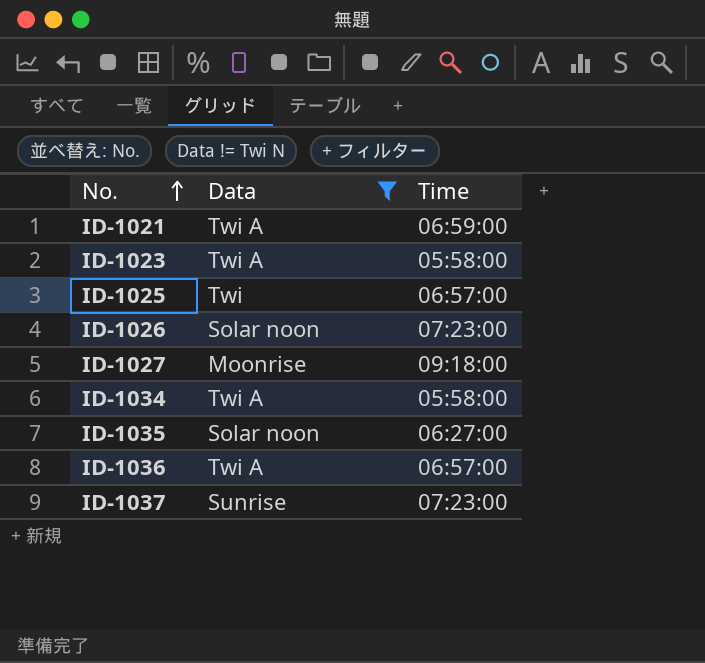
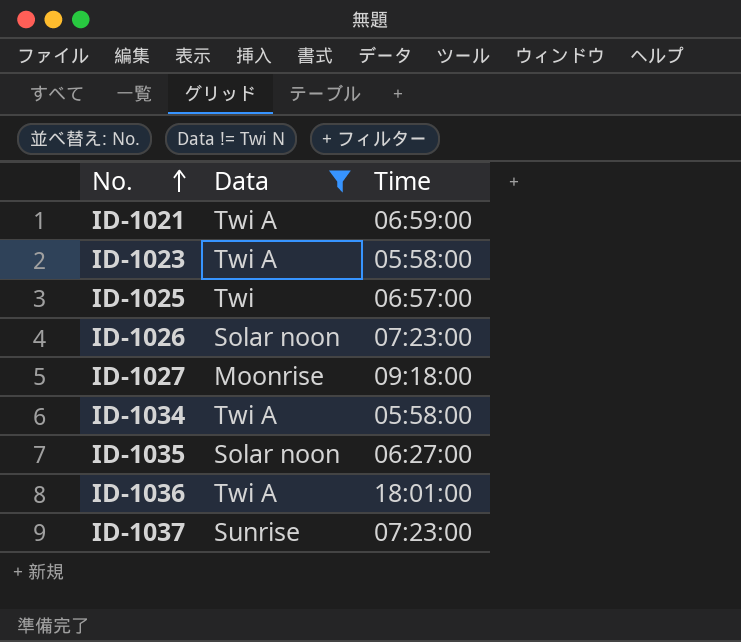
ID-1036 | Time: 06:57:00 -> 18:01:00

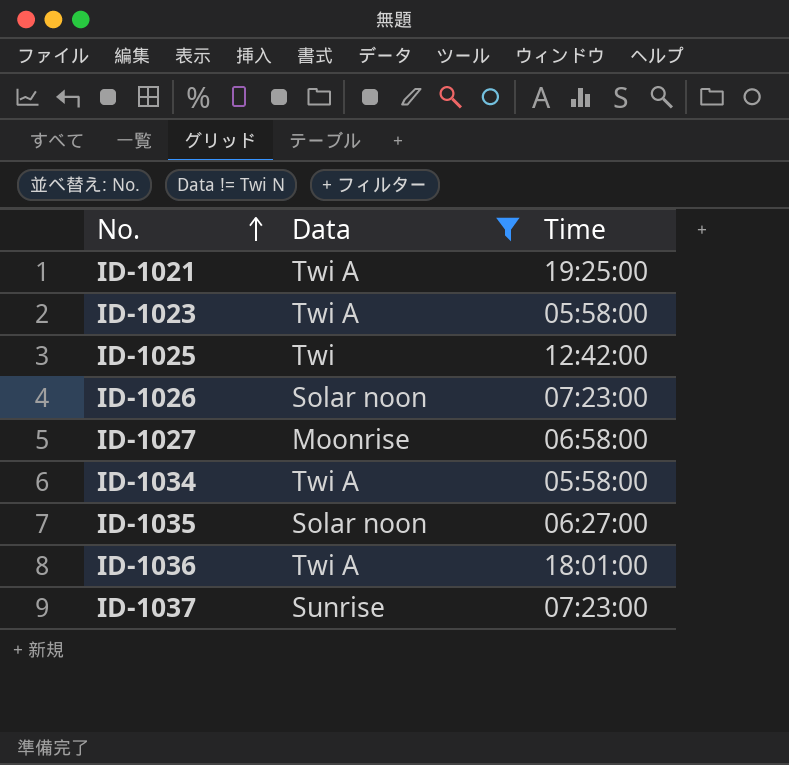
ID-1021 | Time: 06:59:00 -> 19:25:00
ID-1025 | Time: 06:57:00 -> 12:42:00
ID-1027 | Time: 09:18:00 -> 06:58:00

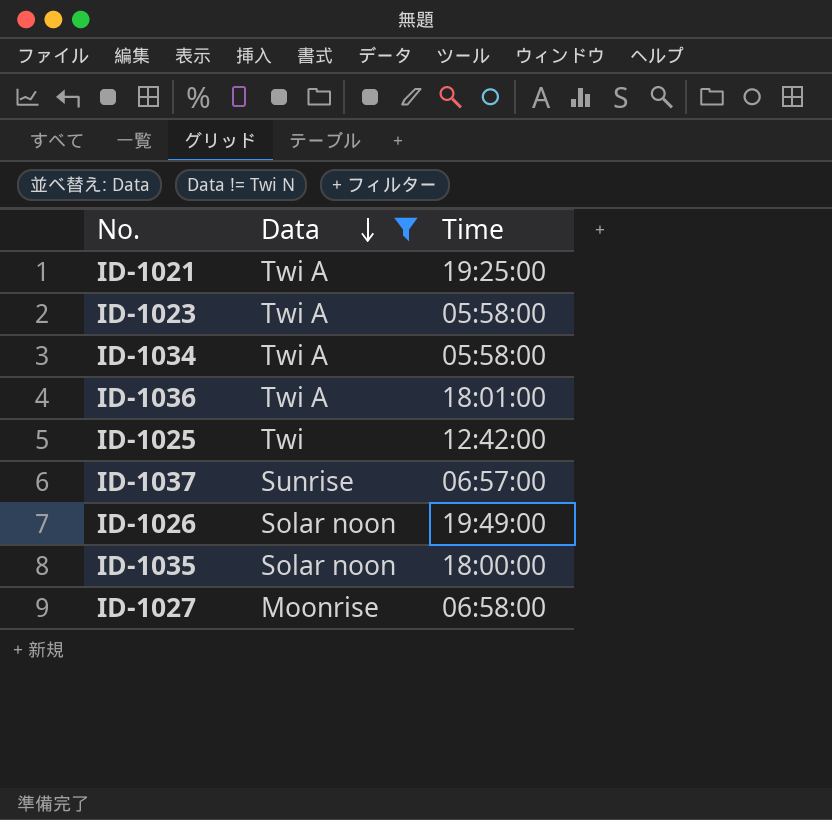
row order: No. ascending -> Data descending
ID-1037 | Time: 07:23:00 -> 06:57:00
ID-1026 | Time: 07:23:00 -> 19:49:00
ID-1035 | Time: 06:27:00 -> 18:00:00

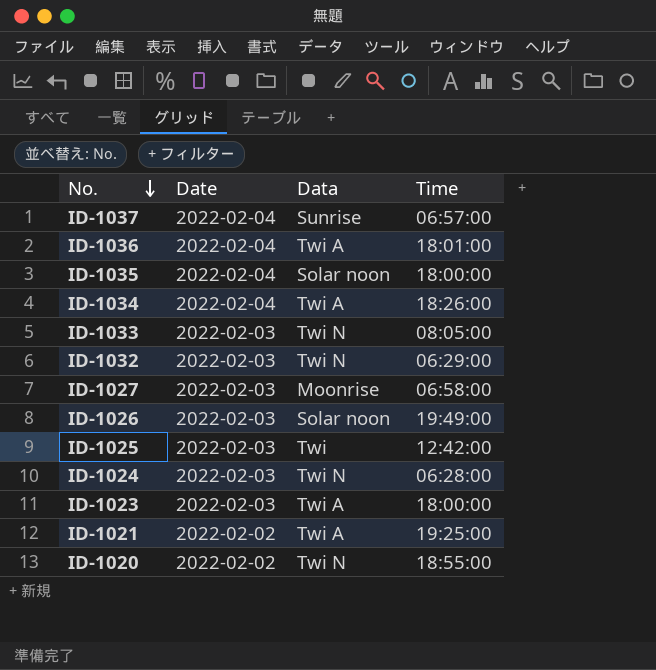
filter: Data != Twi N -> none
row order: Data descending -> No. descending
column Date | position: none -> 2
ID-1034 | Time: 05:58:00 -> 18:26:00
ID-1023 | Time: 05:58:00 -> 18:00:00

